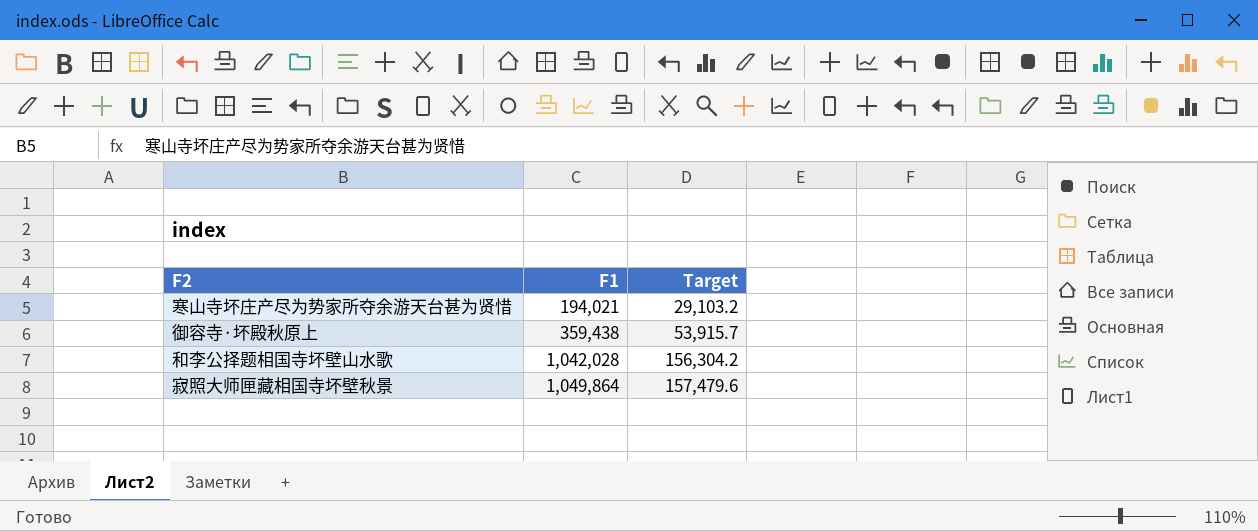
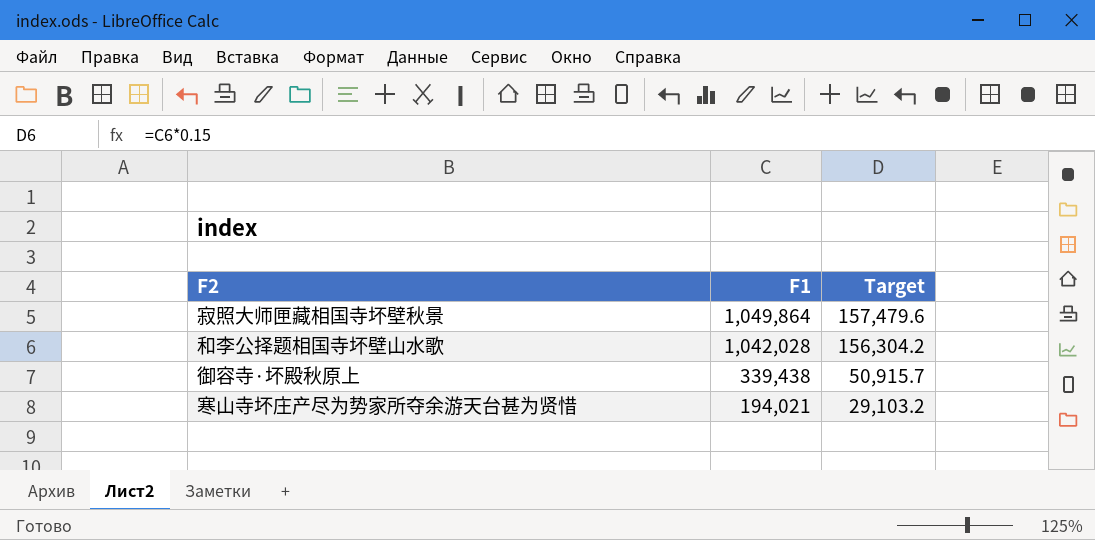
row order: F1 ascending -> F1 descending
御容寺·坏殿秋原上 | F1: 359,438 -> 339,438
御容寺·坏殿秋原上 | Target: 53,915.7 -> 50,915.7

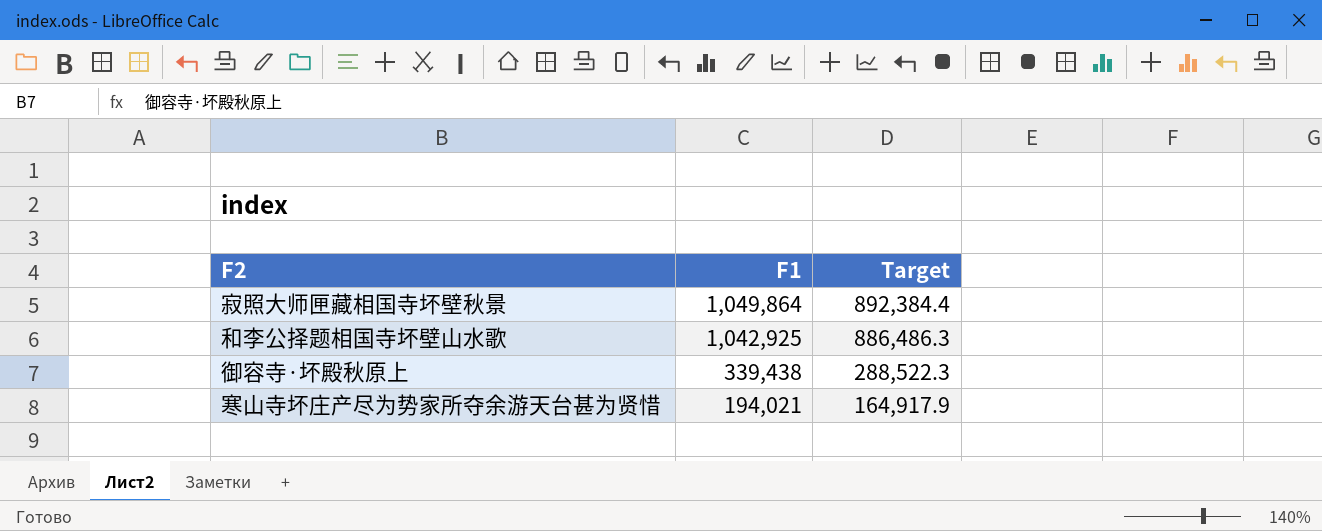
column Target | formula: [F1] * 0.15 -> [F1] * 0.85
和李公择题相国寺坏壁山水歌 | F1: 1,042,028 -> 1,042,925

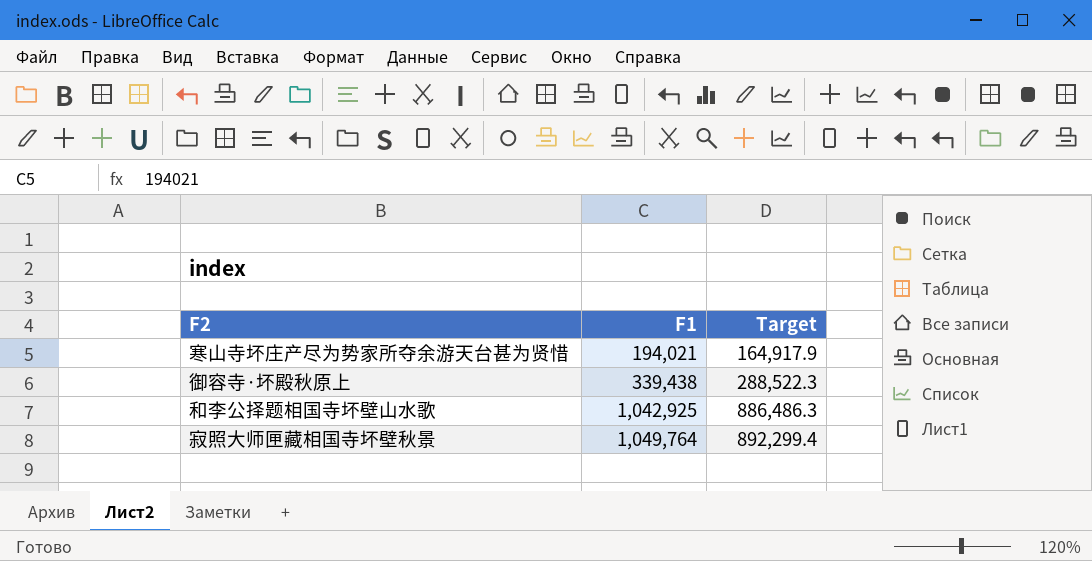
row order: F1 descending -> F1 ascending
寂照大师匣藏相国寺坏壁秋景 | F1: 1,049,864 -> 1,049,764
寂照大师匣藏相国寺坏壁秋景 | Target: 892,384.4 -> 892,299.4

